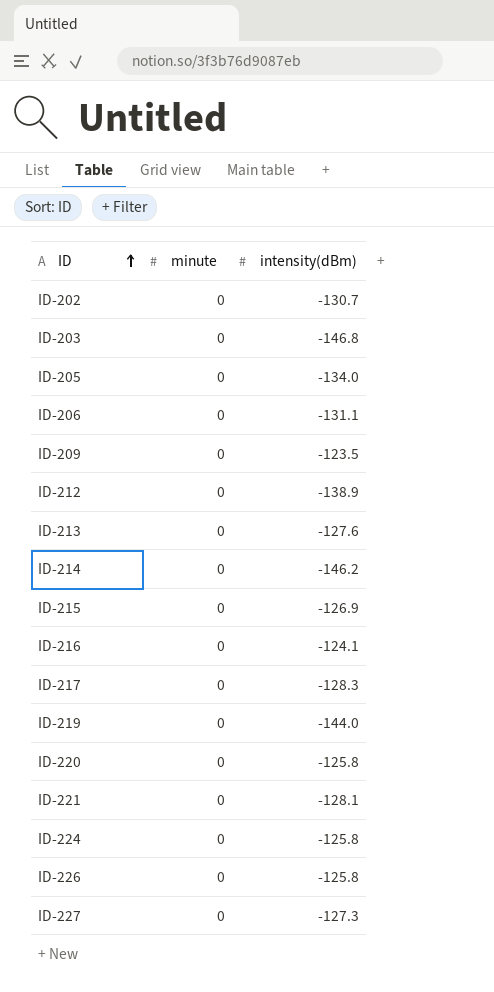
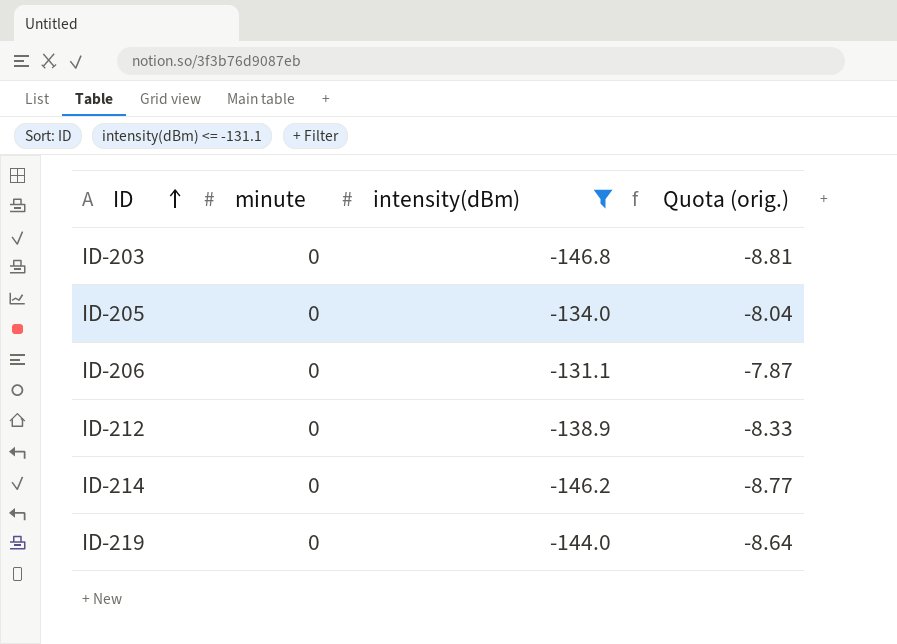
filter: none -> intensity(dBm) <= -131.1
column Quota (orig.) | formula: none -> [intensity(dBm)] * 0.06

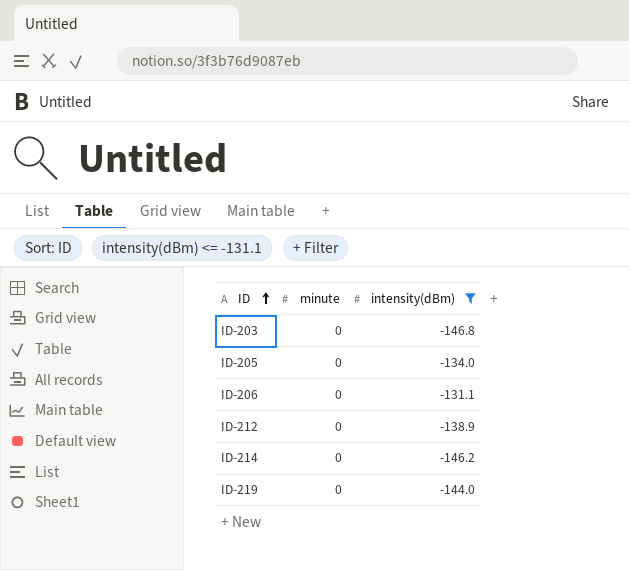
column Quota (orig.) | formula: [intensity(dBm)] * 0.06 -> none

